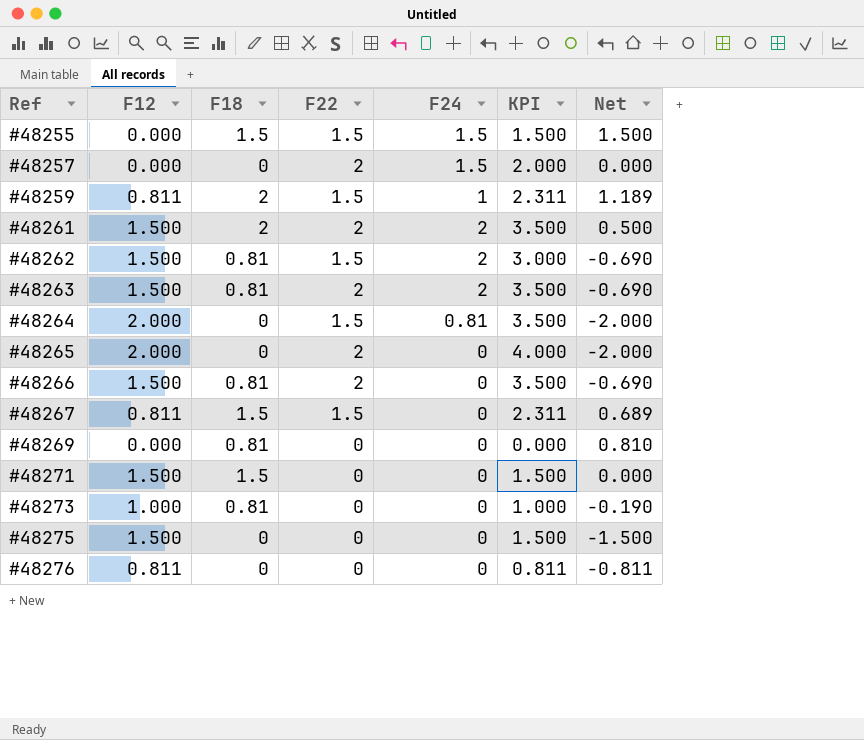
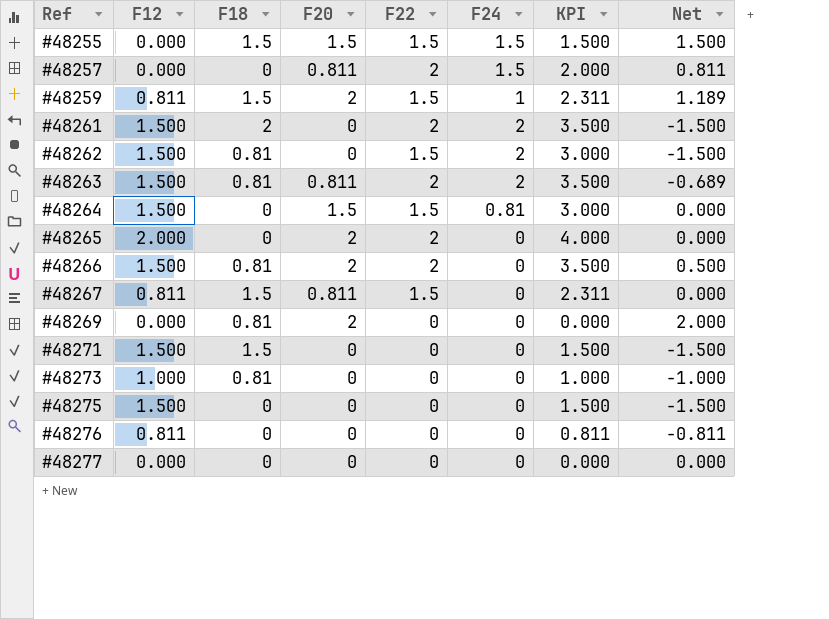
column F20 | position: none -> 4
column Net | formula: [F18] - [F12] -> [F20] - [F12]
#48259 | F18: 2 -> 1.5
#48264 | F12: 2.000 -> 1.500
#48264 | KPI: 3.500 -> 3.000
row #48277: none -> 0.000 | 0 | 0 | 0 | 0 | 0.000 | 0.000

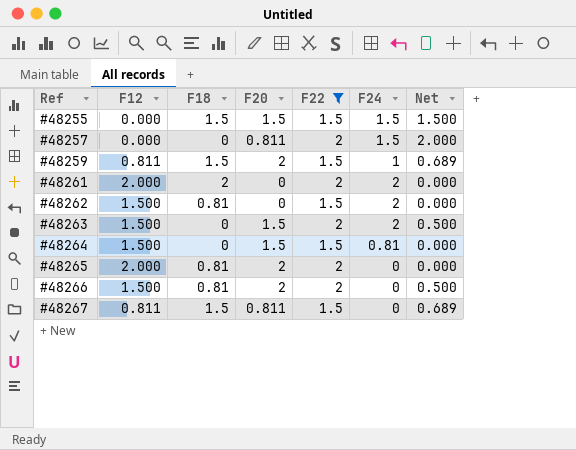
filter: none -> F22 != 0
column KPI | formula: [F12] + [F22] -> none
column Net | formula: [F20] - [F12] -> [F22] - [F12]
#48261 | F12: 1.500 -> 2.000
#48263 | F18: 0.81 -> 0
#48263 | F20: 0.811 -> 1.5
#48265 | F18: 0 -> 0.81

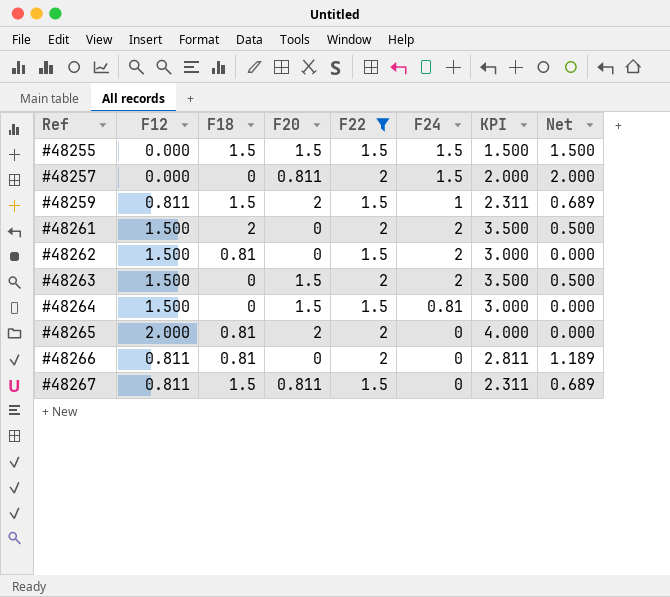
column KPI | formula: none -> [F12] + [F22]
#48261 | F12: 2.000 -> 1.500
#48261 | Net: 0.000 -> 0.500
#48266 | F12: 1.500 -> 0.811
#48266 | F20: 2 -> 0
#48266 | Net: 0.500 -> 1.189

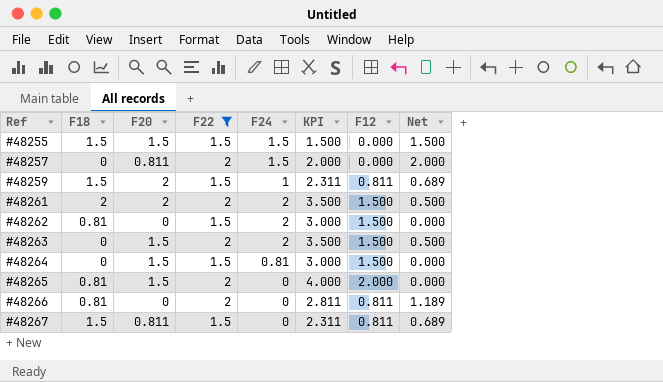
column F12 | position: 2 -> 7
#48261 | F20: 0 -> 2
#48265 | F20: 2 -> 1.5

